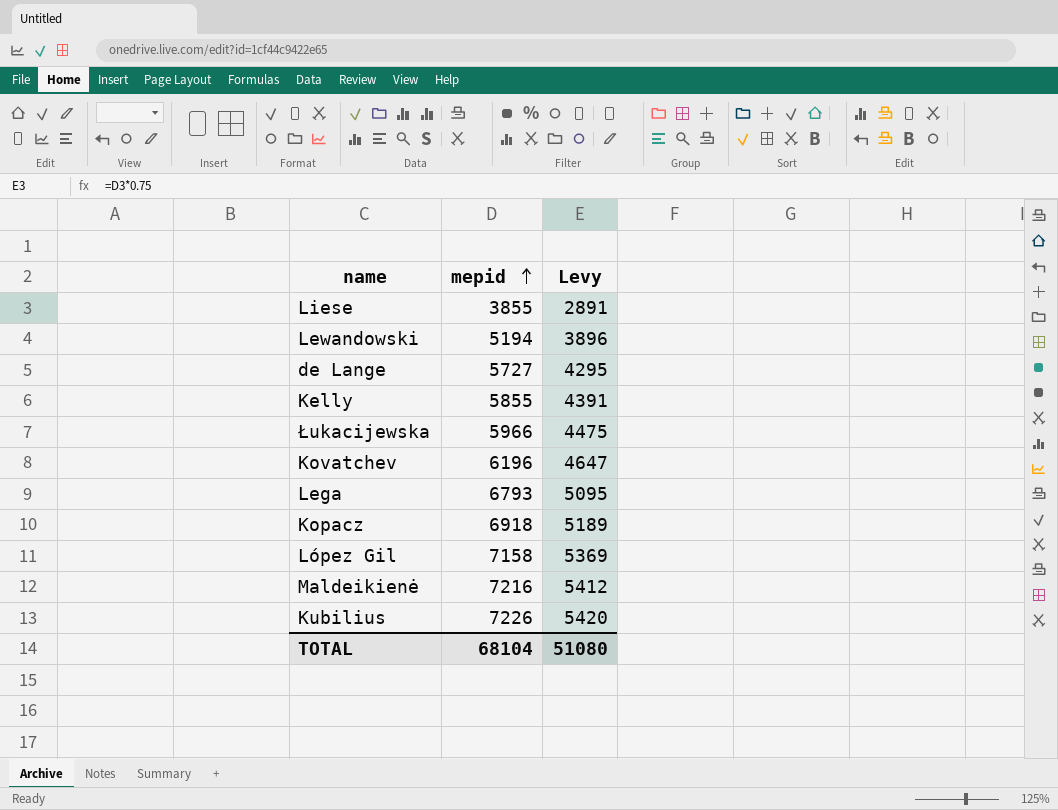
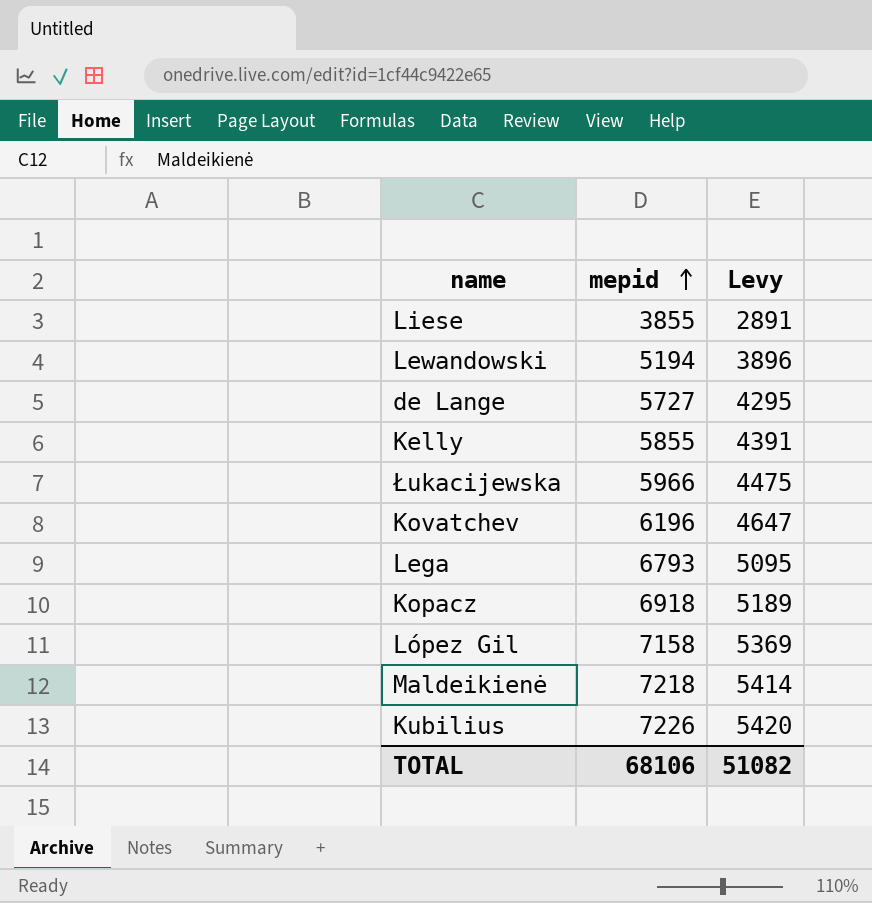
Maldeikienė | mepid: 7216 -> 7218
Maldeikienė | Levy: 5412 -> 5414
TOTAL | mepid: 68104 -> 68106
TOTAL | Levy: 51080 -> 51082

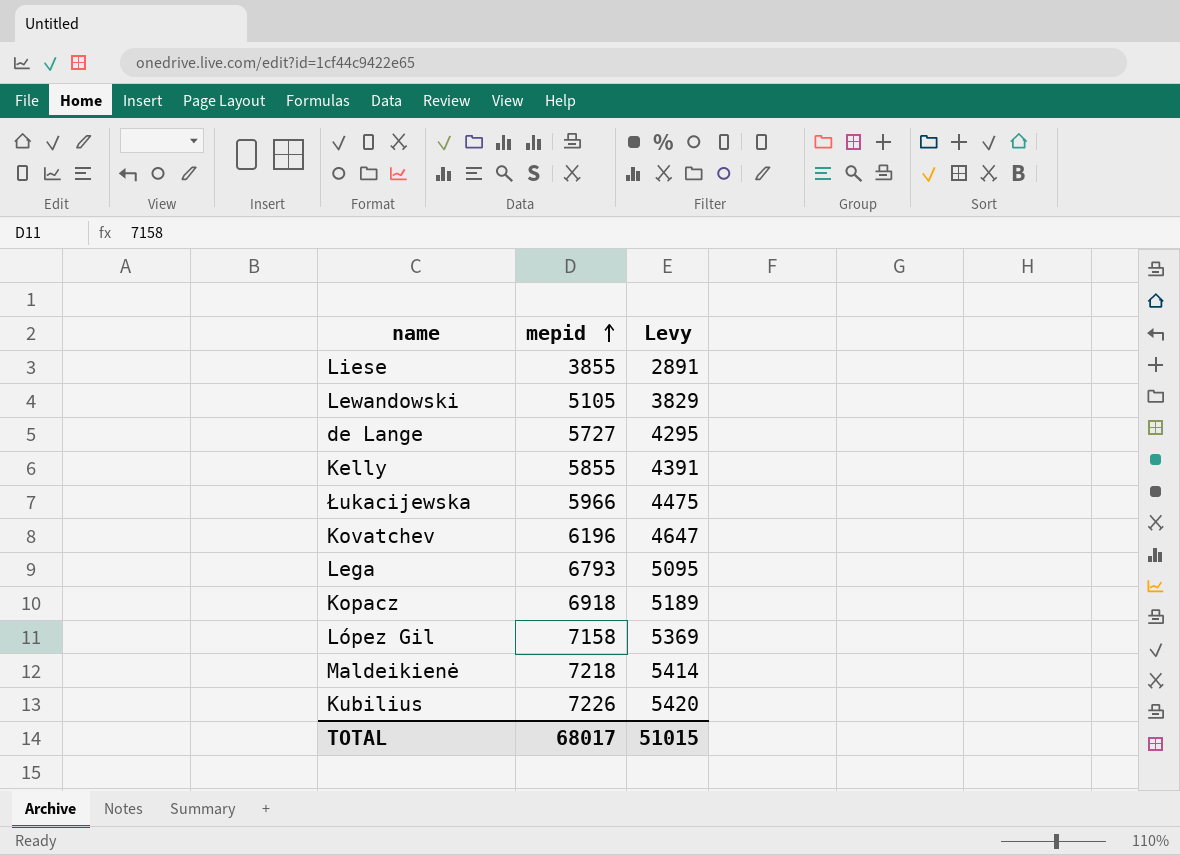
Lewandowski | mepid: 5194 -> 5105
Lewandowski | Levy: 3896 -> 3829
TOTAL | mepid: 68106 -> 68017
TOTAL | Levy: 51082 -> 51015

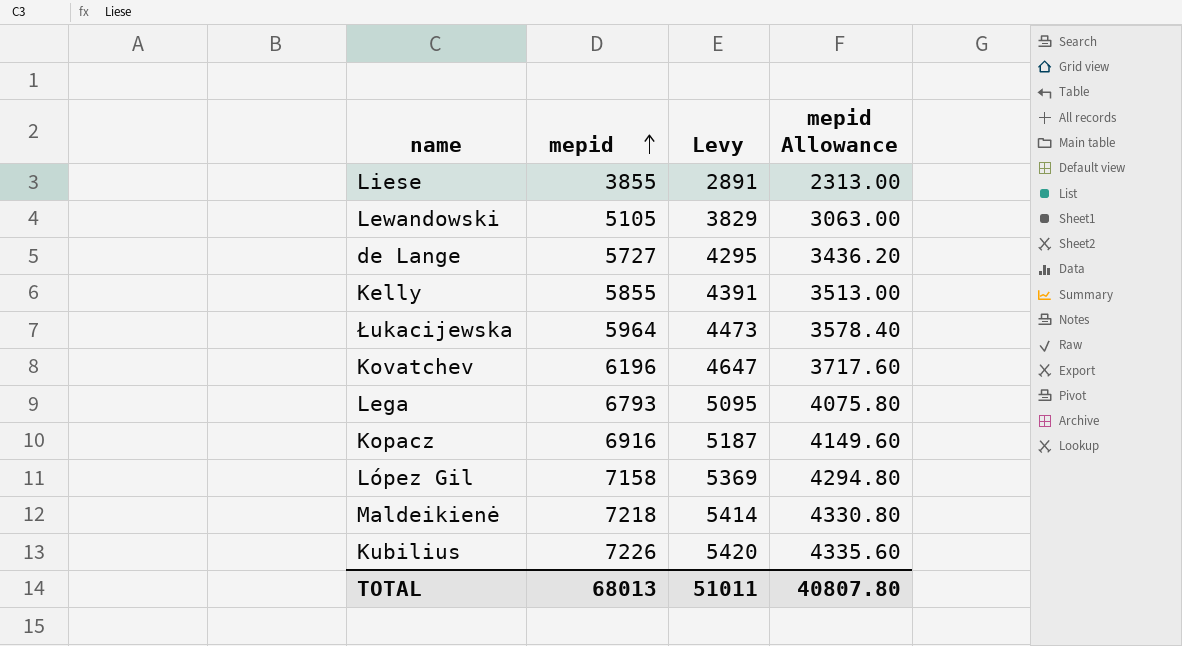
column mepid Allowance | formula: none -> [mepid] * 0.6
Łukacijewska | mepid: 5966 -> 5964
Łukacijewska | Levy: 4475 -> 4473
Kopacz | mepid: 6918 -> 6916
Kopacz | Levy: 5189 -> 5187
TOTAL | mepid: 68017 -> 68013
TOTAL | Levy: 51015 -> 51011

